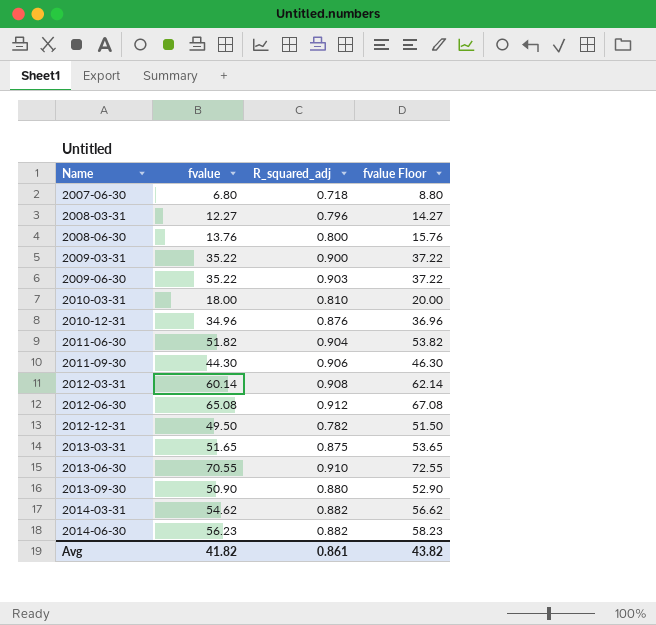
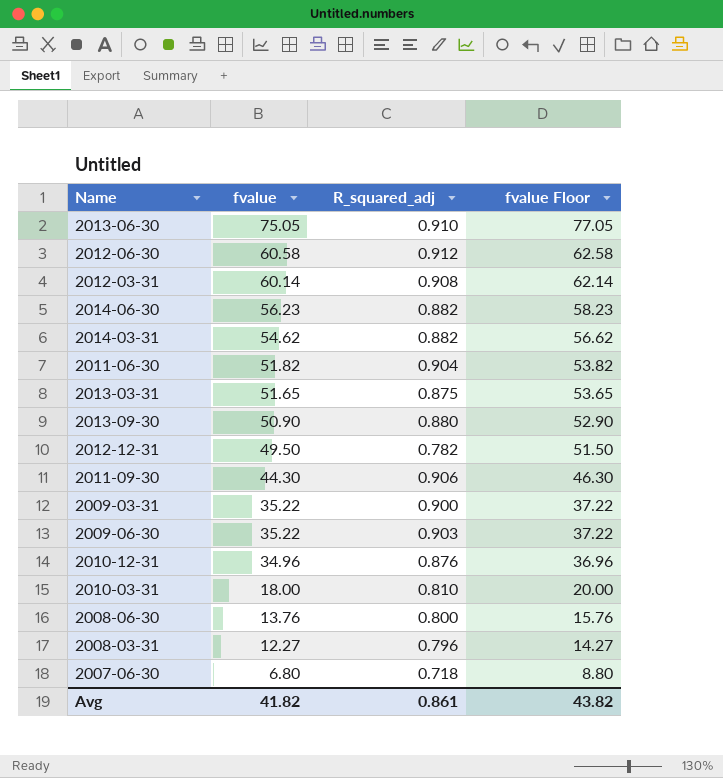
row order: Name ascending -> fvalue descending
2013-06-30 | fvalue: 70.55 -> 75.05
2013-06-30 | fvalue Floor: 72.55 -> 77.05
2012-06-30 | fvalue: 65.08 -> 60.58
2012-06-30 | fvalue Floor: 67.08 -> 62.58

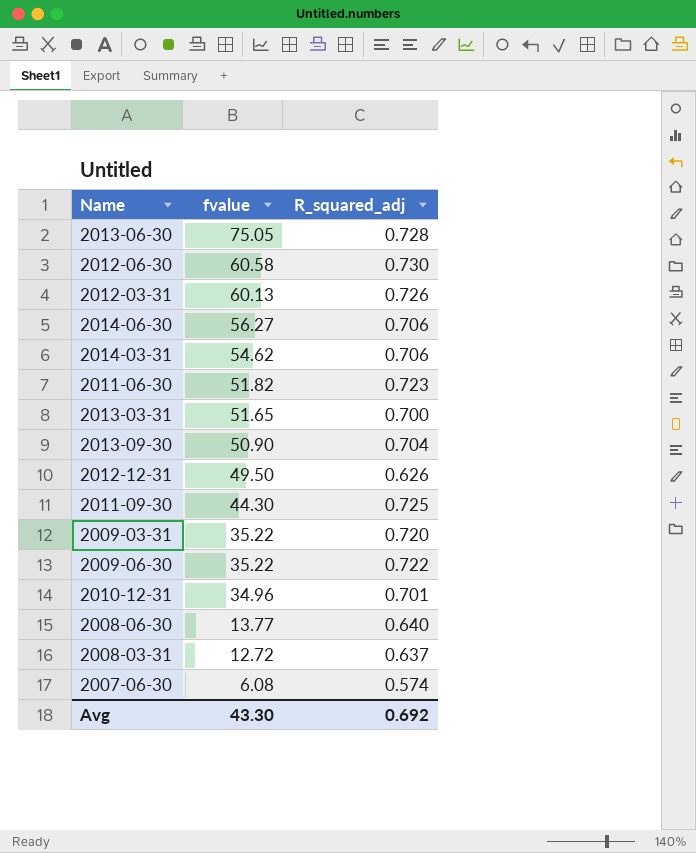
column fvalue Floor | formula: [fvalue] + 2 -> none
row 2010-03-31: 18.00 | 0.810 | 20.00 -> none
2013-06-30 | R_squared_adj: 0.910 -> 0.728
2012-06-30 | R_squared_adj: 0.912 -> 0.730
2012-03-31 | fvalue: 60.14 -> 60.13
2012-03-31 | R_squared_adj: 0.908 -> 0.726
2014-06-30 | fvalue: 56.23 -> 56.27
2014-06-30 | R_squared_adj: 0.882 -> 0.706
2014-03-31 | R_squared_adj: 0.882 -> 0.706
2011-06-30 | R_squared_adj: 0.904 -> 0.723
2013-03-31 | R_squared_adj: 0.875 -> 0.700
2013-09-30 | R_squared_adj: 0.880 -> 0.704
2012-12-31 | R_squared_adj: 0.782 -> 0.626
2011-09-30 | R_squared_adj: 0.906 -> 0.725
2009-03-31 | R_squared_adj: 0.900 -> 0.720
2009-06-30 | R_squared_adj: 0.903 -> 0.722
2010-12-31 | R_squared_adj: 0.876 -> 0.701
2008-06-30 | fvalue: 13.76 -> 13.77
2008-06-30 | R_squared_adj: 0.800 -> 0.640
2008-03-31 | fvalue: 12.27 -> 12.72
2008-03-31 | R_squared_adj: 0.796 -> 0.637
2007-06-30 | fvalue: 6.80 -> 6.08
2007-06-30 | R_squared_adj: 0.718 -> 0.574
Avg | fvalue: 41.82 -> 43.30
Avg | R_squared_adj: 0.861 -> 0.692

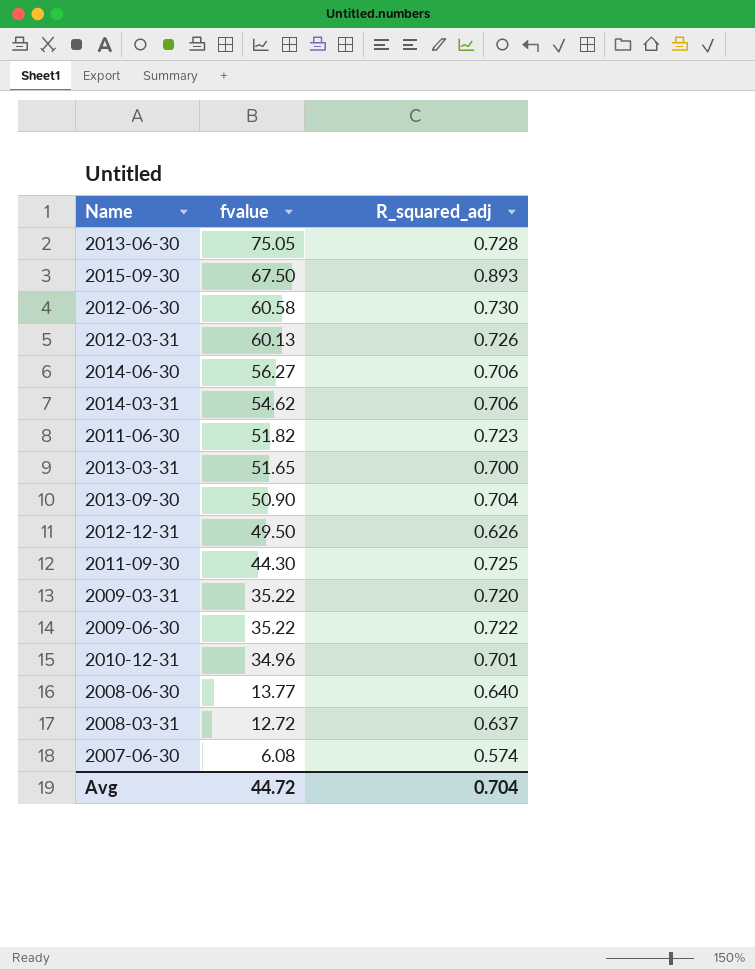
row 2015-09-30: none -> 67.50 | 0.893
Avg | fvalue: 43.30 -> 44.72
Avg | R_squared_adj: 0.692 -> 0.704

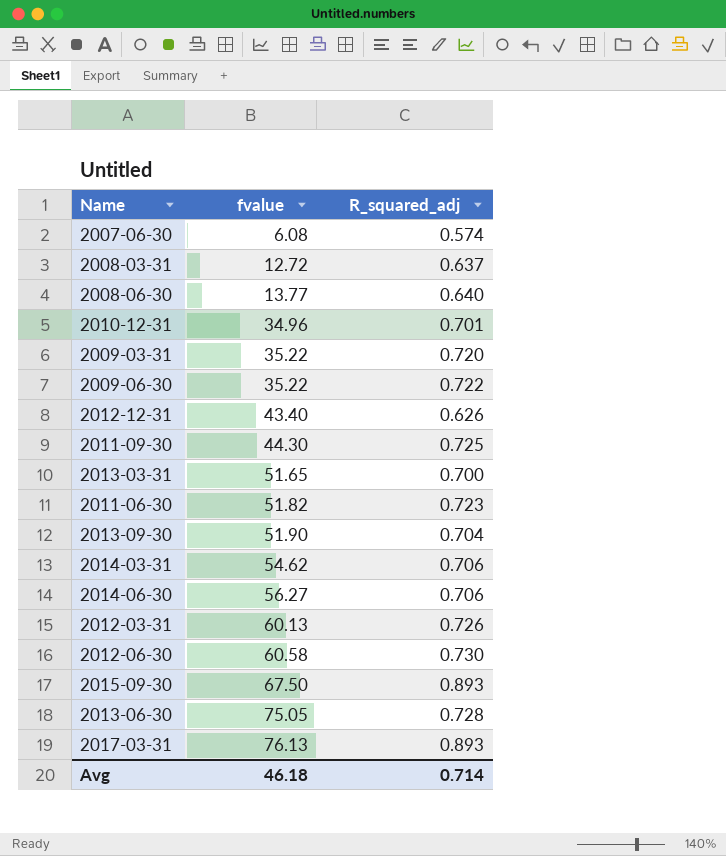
row order: fvalue descending -> fvalue ascending
2012-12-31 | fvalue: 49.50 -> 43.40
2013-09-30 | fvalue: 50.90 -> 51.90
row 2017-03-31: none -> 76.13 | 0.893
Avg | fvalue: 44.72 -> 46.18
Avg | R_squared_adj: 0.704 -> 0.714

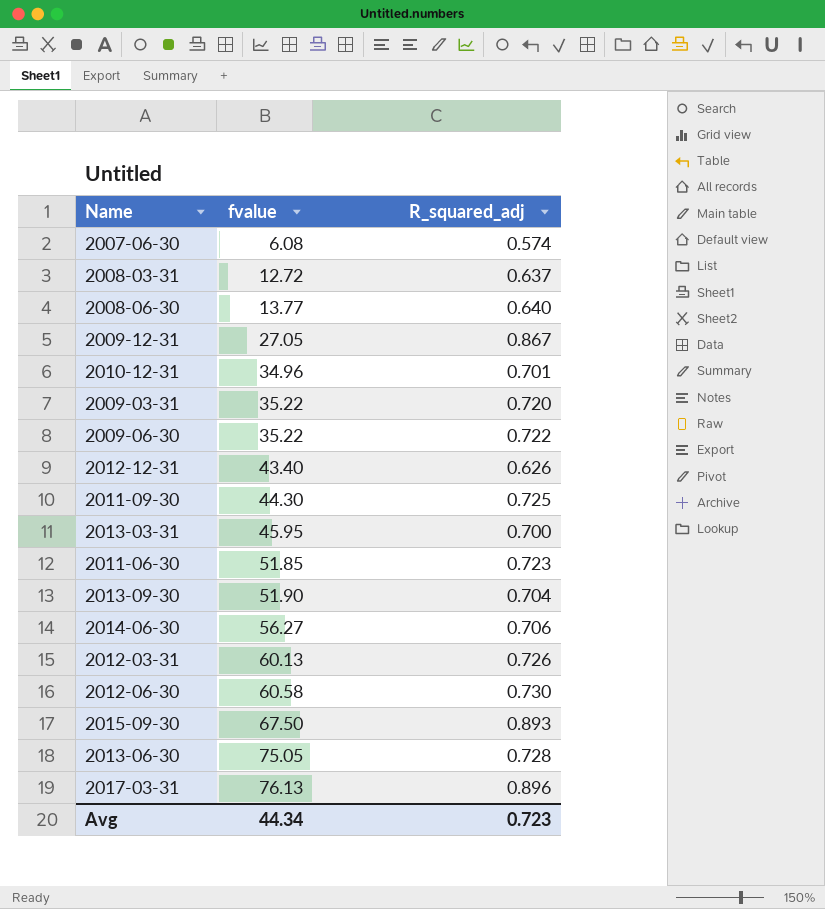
row 2014-03-31: 54.62 | 0.706 -> none
row 2009-12-31: none -> 27.05 | 0.867
2013-03-31 | fvalue: 51.65 -> 45.95
2011-06-30 | fvalue: 51.82 -> 51.85
2017-03-31 | R_squared_adj: 0.893 -> 0.896
Avg | fvalue: 46.18 -> 44.34
Avg | R_squared_adj: 0.714 -> 0.723

